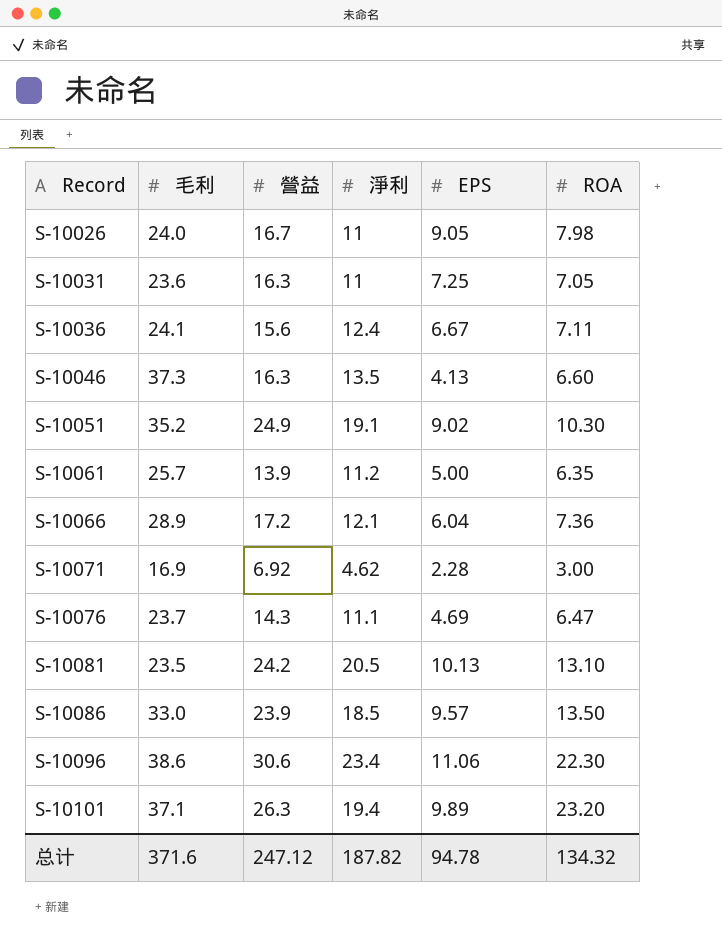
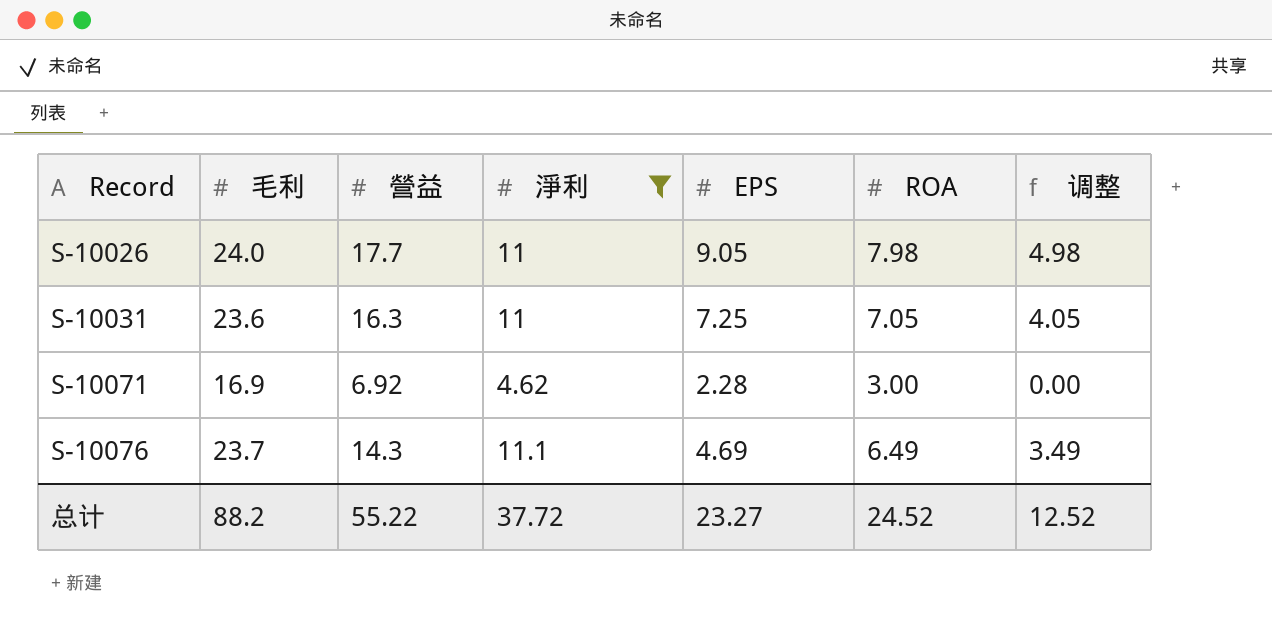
filter: none -> 淨利 <= 11.1
column 调整 | formula: none -> [ROA] - 3
S-10026 | 營益: 16.7 -> 17.7
S-10076 | ROA: 6.47 -> 6.49
总计 | 毛利: 371.6 -> 88.2
总计 | 營益: 247.12 -> 55.22
总计 | 淨利: 187.82 -> 37.72
总计 | EPS: 94.78 -> 23.27
总计 | ROA: 134.32 -> 24.52

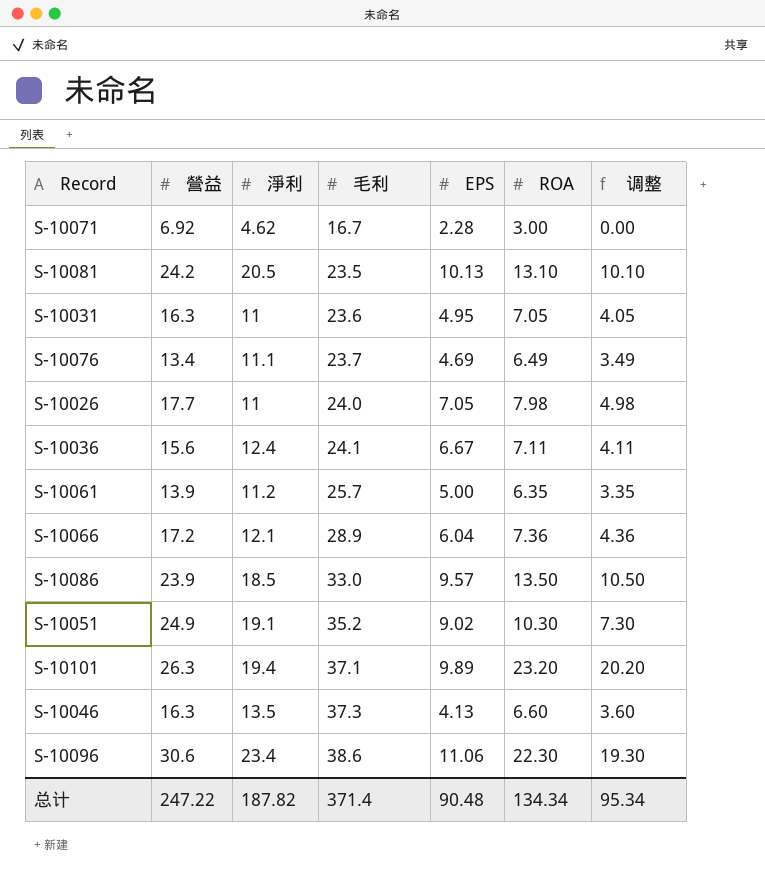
filter: 淨利 <= 11.1 -> none
row order: Record ascending -> 毛利 ascending
column 毛利 | position: 2 -> 4
S-10071 | 毛利: 16.9 -> 16.7
S-10031 | EPS: 7.25 -> 4.95
S-10076 | 營益: 14.3 -> 13.4
S-10026 | EPS: 9.05 -> 7.05
总计 | 營益: 55.22 -> 247.22
总计 | 淨利: 37.72 -> 187.82
总计 | 毛利: 88.2 -> 371.4
总计 | EPS: 23.27 -> 90.48
总计 | ROA: 24.52 -> 134.34
总计 | 调整: 12.52 -> 95.34

